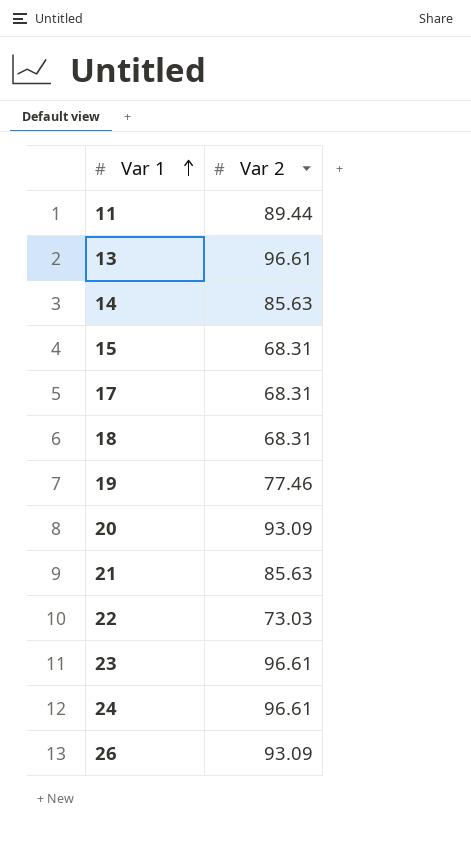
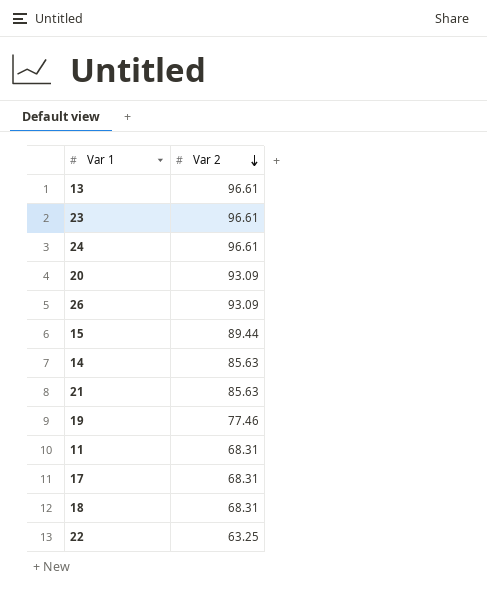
row order: Var 1 ascending -> Var 2 descending
15 | Var 2: 68.31 -> 89.44
11 | Var 2: 89.44 -> 68.31
22 | Var 2: 73.03 -> 63.25

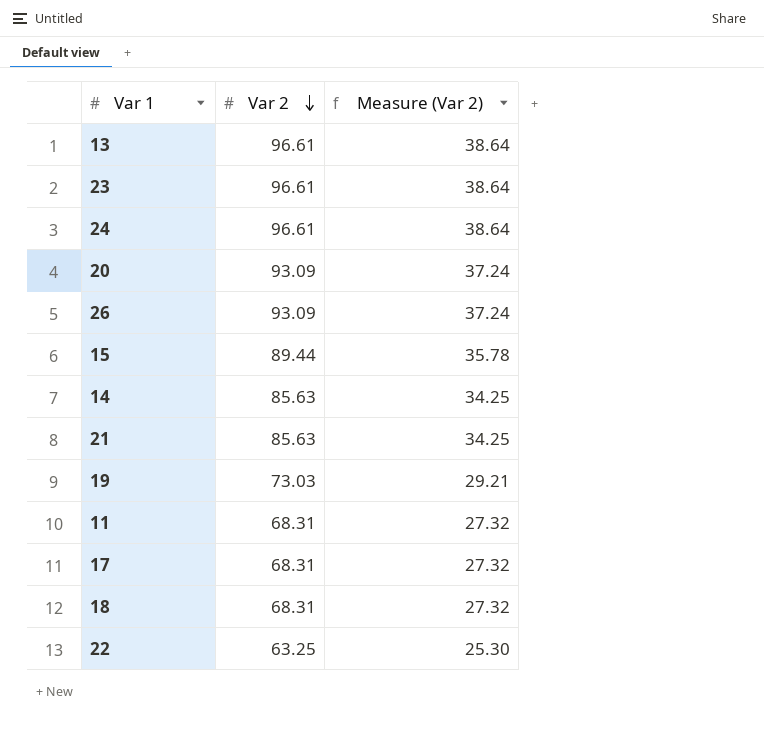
column Measure (Var 2) | formula: none -> [Var 2] * 0.4
19 | Var 2: 77.46 -> 73.03

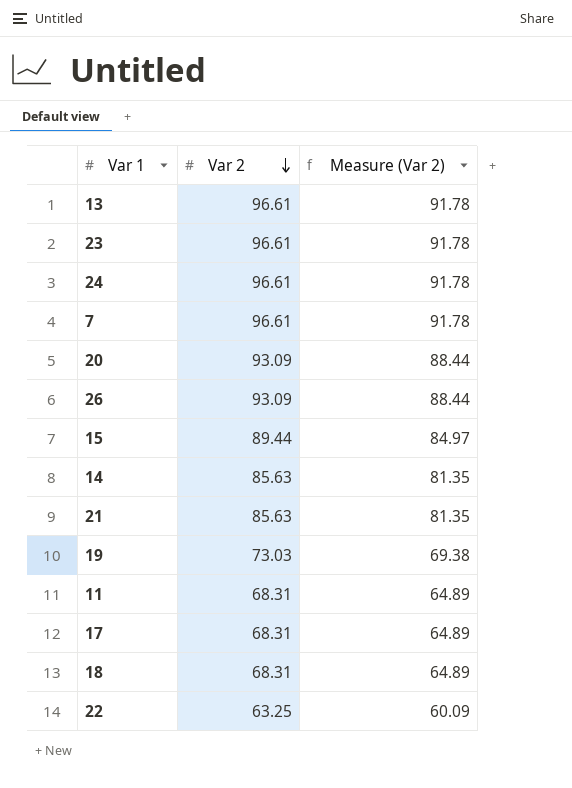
column Measure (Var 2) | formula: [Var 2] * 0.4 -> [Var 2] * 0.95
row 7: none -> 96.61 | 91.78

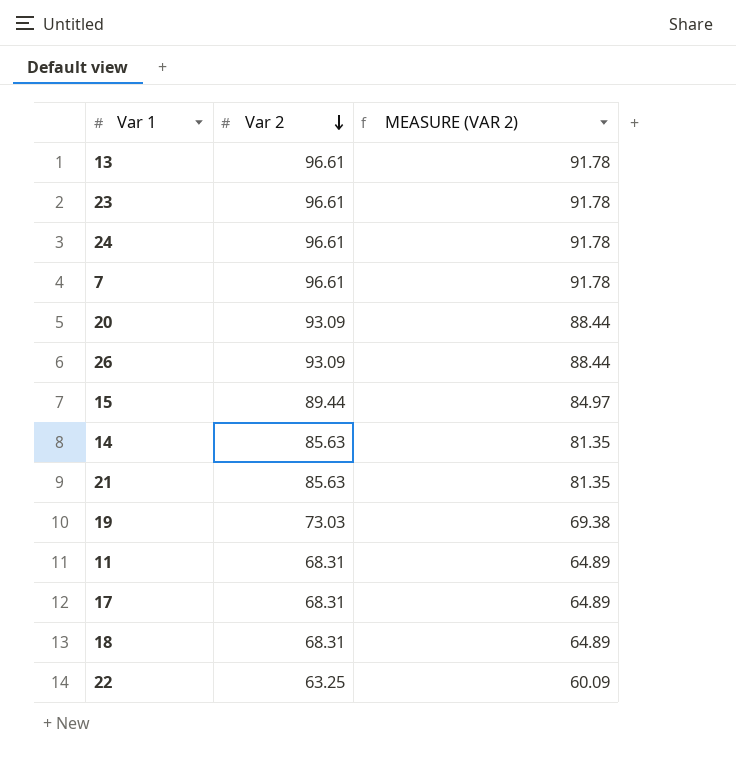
column name: Measure (Var 2) -> MEASURE (VAR 2)

